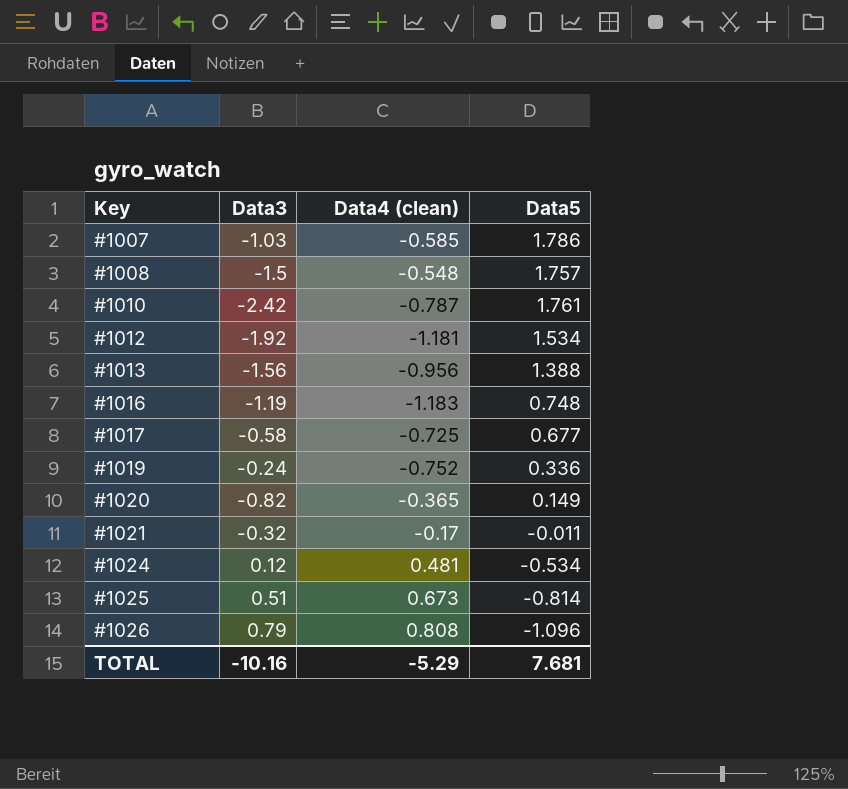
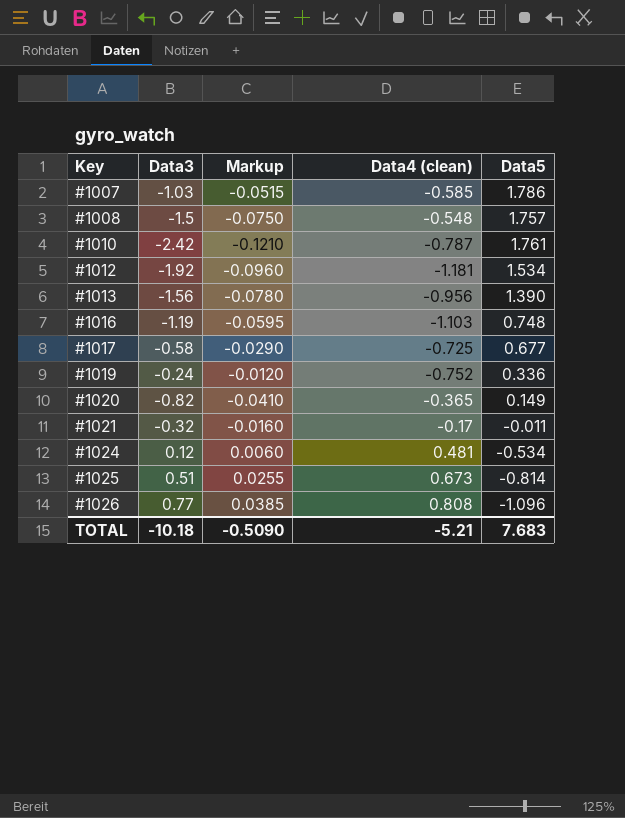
column Markup | formula: none -> [Data3] * 0.05
#1013 | Data5: 1.388 -> 1.390
#1016 | Data4 (clean): -1.183 -> -1.103
#1026 | Data3: 0.79 -> 0.77
TOTAL | Data3: -10.16 -> -10.18
TOTAL | Data4 (clean): -5.29 -> -5.21
TOTAL | Data5: 7.681 -> 7.683

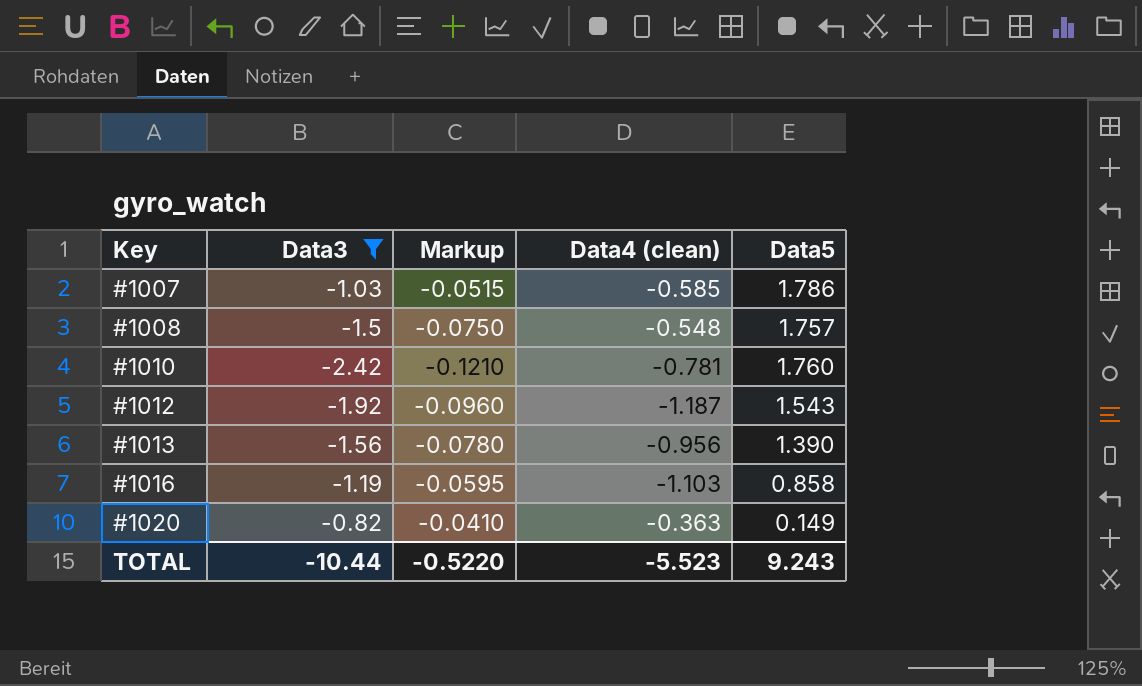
filter: none -> Data3 <= -0.82
#1010 | Data4 (clean): -0.787 -> -0.781
#1010 | Data5: 1.761 -> 1.760
#1012 | Data4 (clean): -1.181 -> -1.187
#1012 | Data5: 1.534 -> 1.543
#1016 | Data5: 0.748 -> 0.858
#1020 | Data4 (clean): -0.365 -> -0.363
TOTAL | Data3: -10.18 -> -10.44
TOTAL | Markup: -0.5090 -> -0.5220
TOTAL | Data4 (clean): -5.21 -> -5.523
TOTAL | Data5: 7.683 -> 9.243

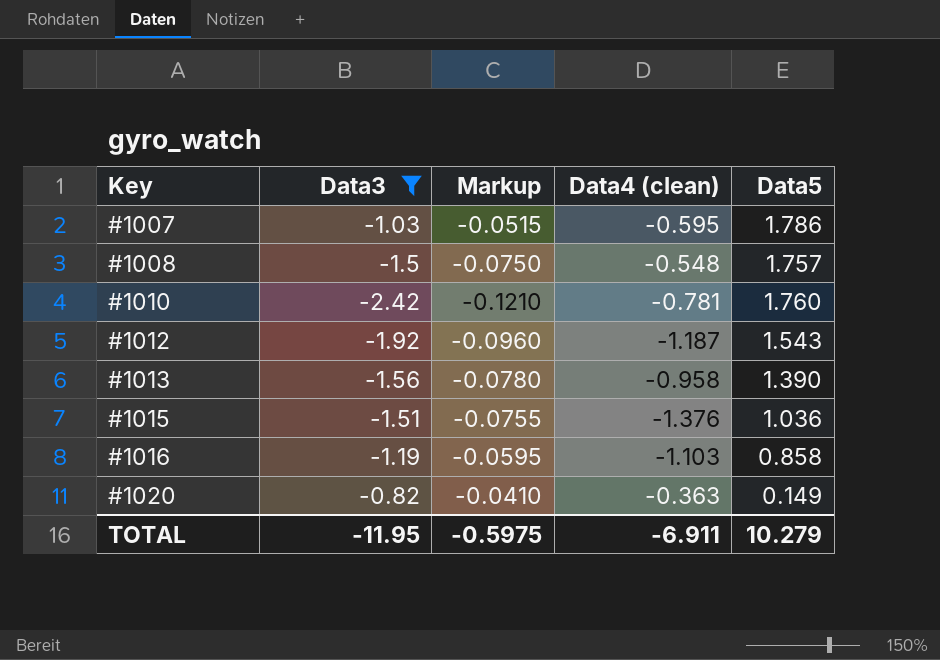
#1007 | Data4 (clean): -0.585 -> -0.595
#1013 | Data4 (clean): -0.956 -> -0.958
row #1015: none -> -1.51 | -0.0755 | -1.376 | 1.036
TOTAL | Data3: -10.44 -> -11.95
TOTAL | Markup: -0.5220 -> -0.5975
TOTAL | Data4 (clean): -5.523 -> -6.911
TOTAL | Data5: 9.243 -> 10.279

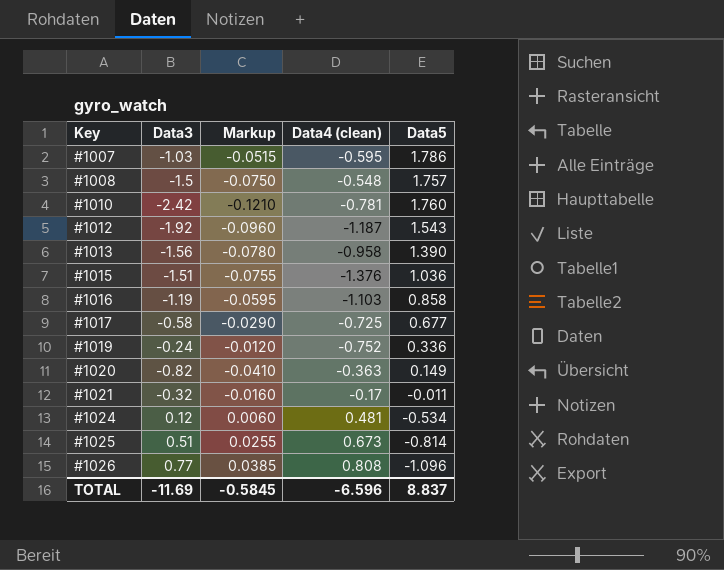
filter: Data3 <= -0.82 -> none
TOTAL | Data3: -11.95 -> -11.69
TOTAL | Markup: -0.5975 -> -0.5845
TOTAL | Data4 (clean): -6.911 -> -6.596
TOTAL | Data5: 10.279 -> 8.837

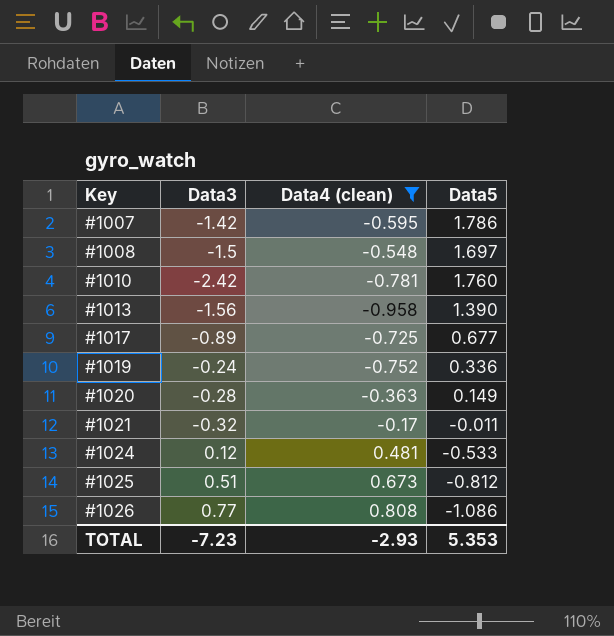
filter: none -> Data4 (clean) >= -0.958
column Markup | formula: [Data3] * 0.05 -> none
#1007 | Data3: -1.03 -> -1.42
#1008 | Data5: 1.757 -> 1.697
#1017 | Data3: -0.58 -> -0.89
#1020 | Data3: -0.82 -> -0.28
#1024 | Data5: -0.534 -> -0.533
#1025 | Data5: -0.814 -> -0.812
#1026 | Data5: -1.096 -> -1.086
TOTAL | Data3: -11.69 -> -7.23
TOTAL | Data4 (clean): -6.596 -> -2.93
TOTAL | Data5: 8.837 -> 5.353

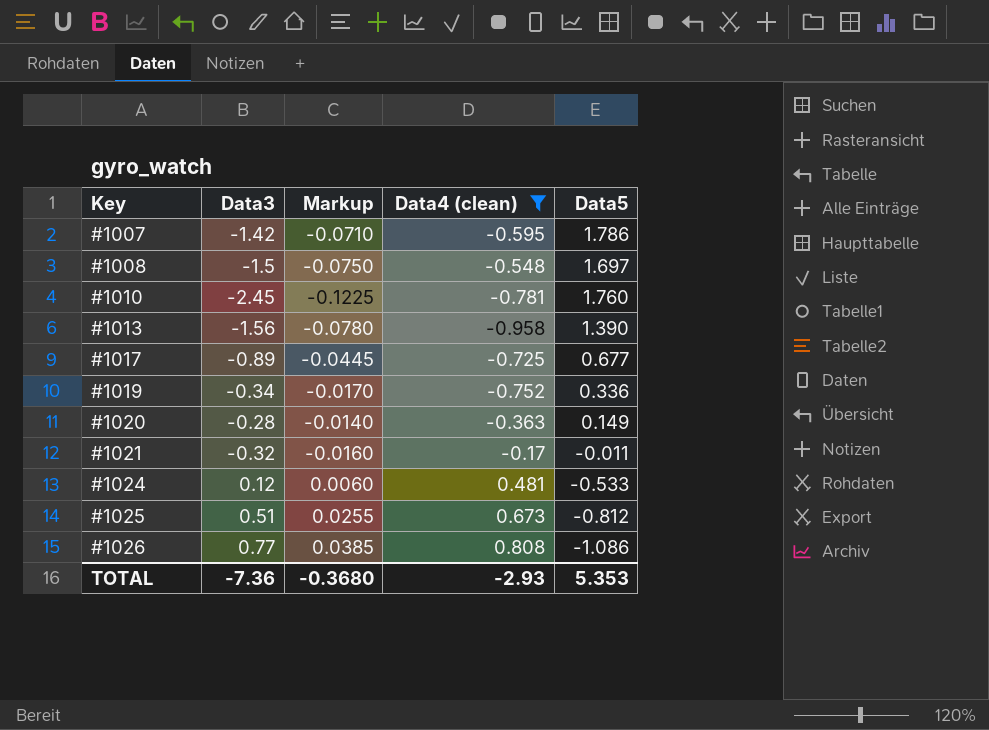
column Markup | formula: none -> [Data3] * 0.05
#1010 | Data3: -2.42 -> -2.45
#1019 | Data3: -0.24 -> -0.34
TOTAL | Data3: -7.23 -> -7.36

